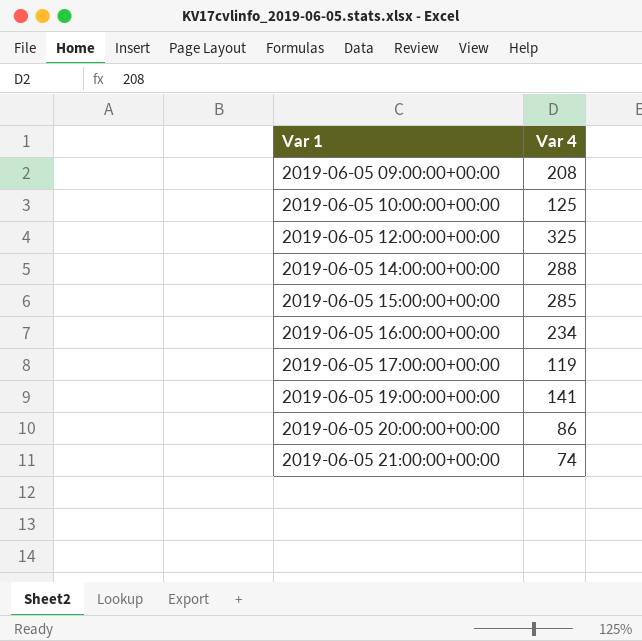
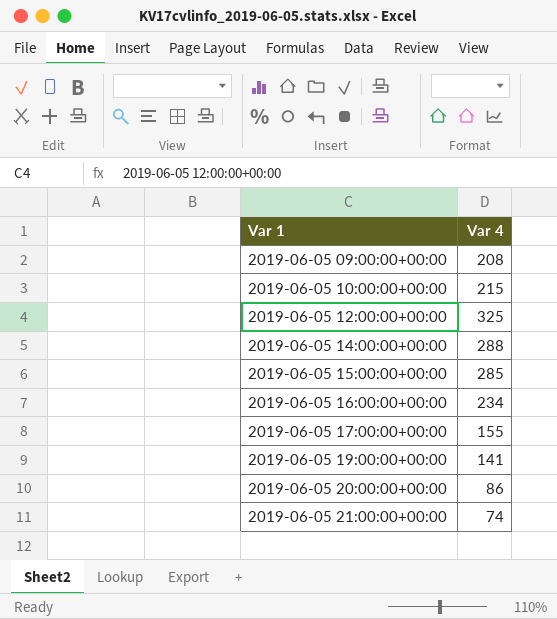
2019-06-05 10:00:00+00:00 | Var 4: 125 -> 215
2019-06-05 17:00:00+00:00 | Var 4: 119 -> 155

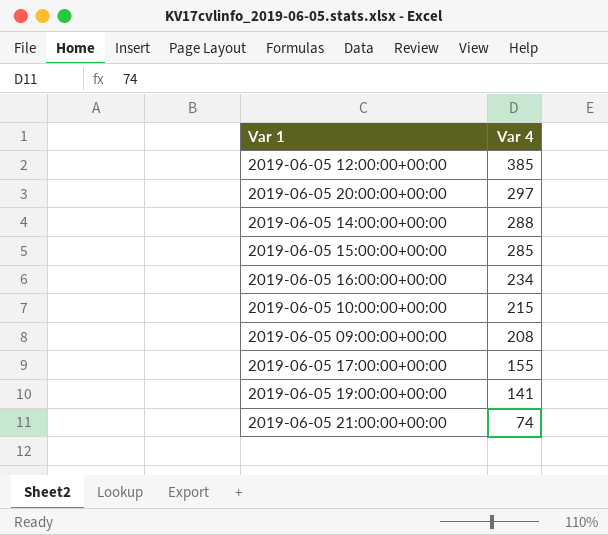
row order: Var 1 ascending -> Var 4 descending
2019-06-05 12:00:00+00:00 | Var 4: 325 -> 385
2019-06-05 20:00:00+00:00 | Var 4: 86 -> 297

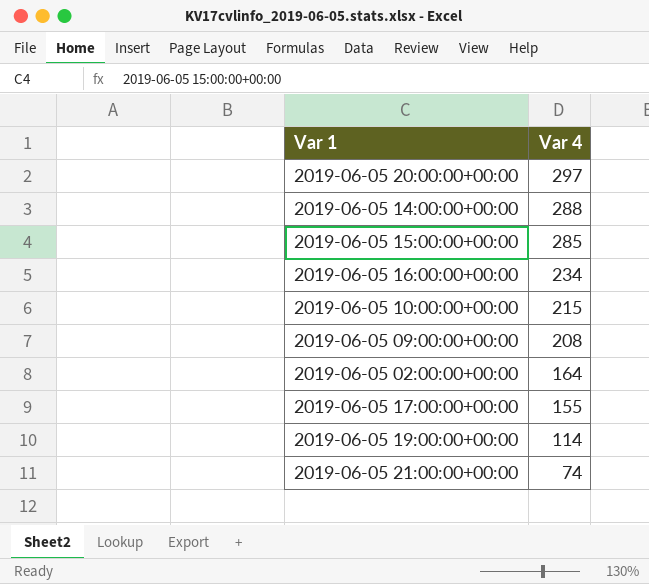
row 2019-06-05 12:00:00+00:00: 385 -> none
row 2019-06-05 02:00:00+00:00: none -> 164
2019-06-05 19:00:00+00:00 | Var 4: 141 -> 114

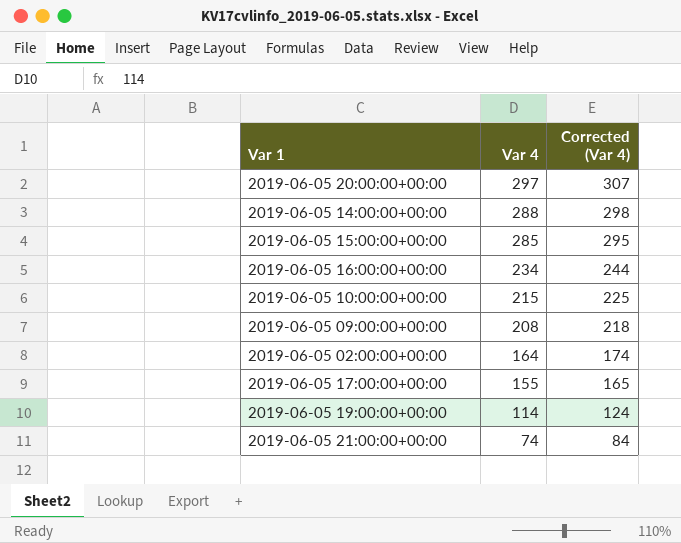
column Corrected (Var 4) | formula: none -> [Var 4] + 10

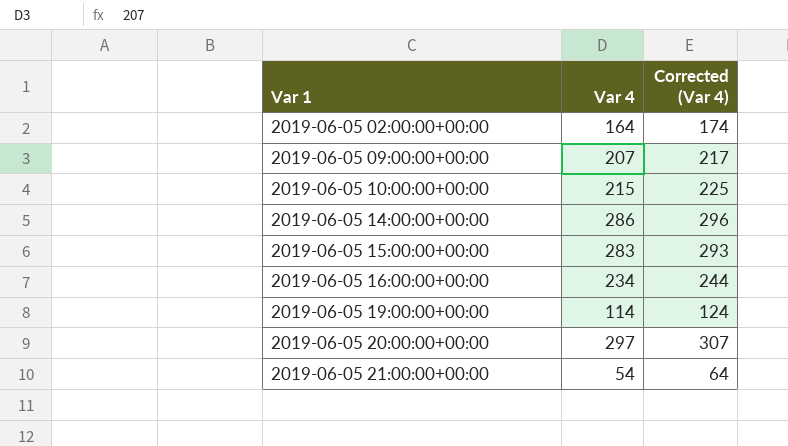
row order: Var 4 descending -> Var 1 ascending
row 2019-06-05 17:00:00+00:00: 155 | 165 -> none
2019-06-05 09:00:00+00:00 | Var 4: 208 -> 207
2019-06-05 09:00:00+00:00 | Corrected (Var 4): 218 -> 217
2019-06-05 14:00:00+00:00 | Var 4: 288 -> 286
2019-06-05 14:00:00+00:00 | Corrected (Var 4): 298 -> 296
2019-06-05 15:00:00+00:00 | Var 4: 285 -> 283
2019-06-05 15:00:00+00:00 | Corrected (Var 4): 295 -> 293
2019-06-05 21:00:00+00:00 | Var 4: 74 -> 54
2019-06-05 21:00:00+00:00 | Corrected (Var 4): 84 -> 64

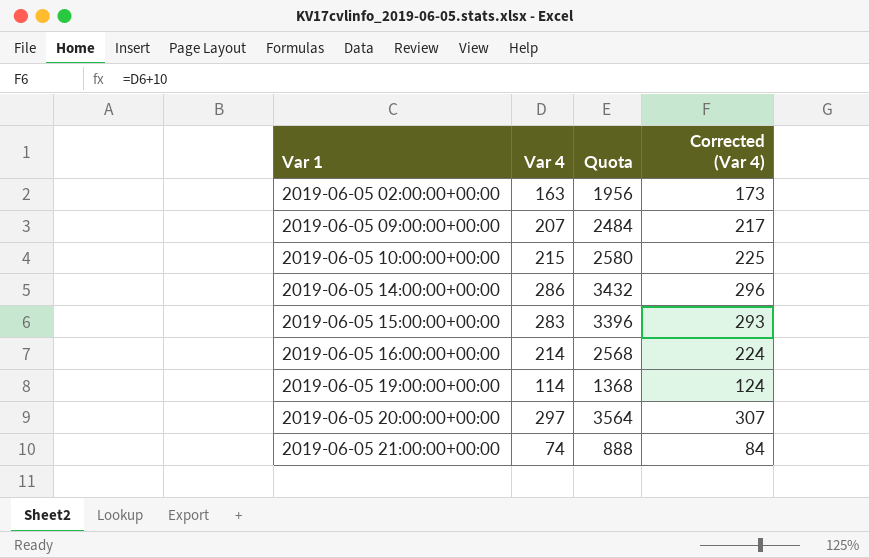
column Quota | formula: none -> [Var 4] * 12
2019-06-05 02:00:00+00:00 | Var 4: 164 -> 163
2019-06-05 02:00:00+00:00 | Corrected (Var 4): 174 -> 173
2019-06-05 16:00:00+00:00 | Var 4: 234 -> 214
2019-06-05 16:00:00+00:00 | Corrected (Var 4): 244 -> 224
2019-06-05 21:00:00+00:00 | Var 4: 54 -> 74
2019-06-05 21:00:00+00:00 | Corrected (Var 4): 64 -> 84

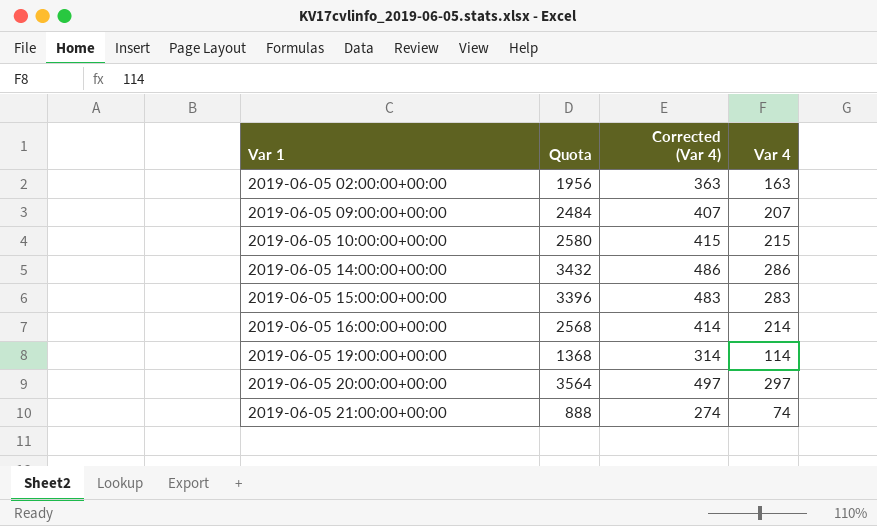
column Corrected (Var 4) | formula: [Var 4] + 10 -> [Var 4] + 200
column Var 4 | position: 2 -> 4

